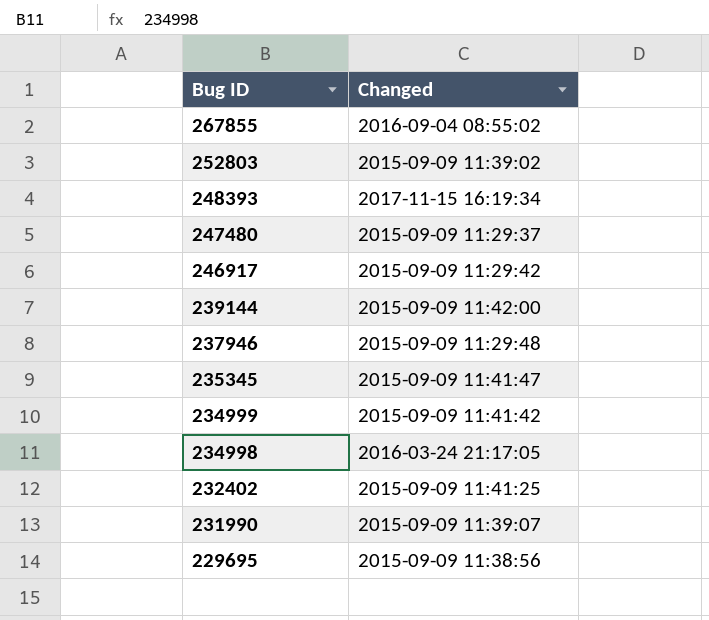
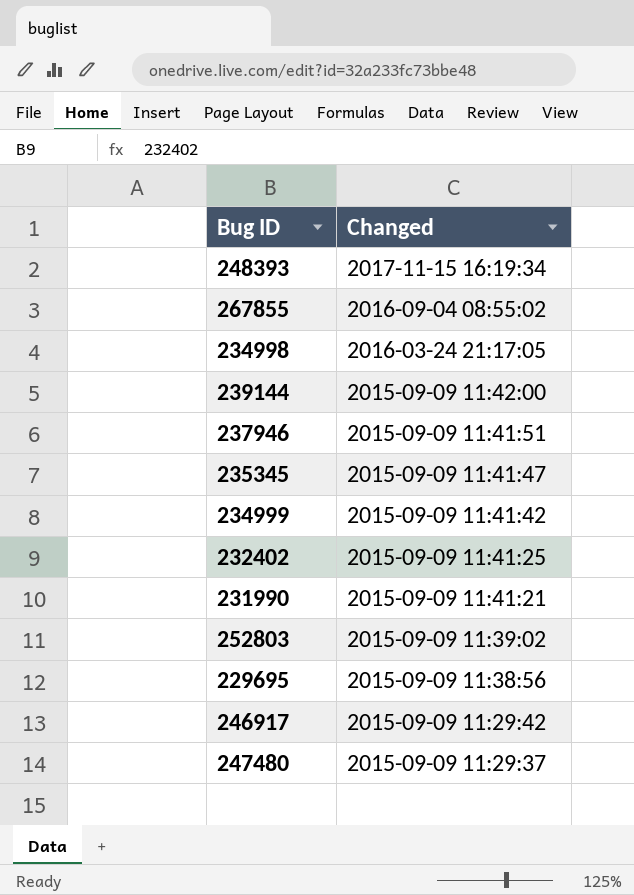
row order: Bug ID descending -> Changed descending
237946 | Changed: 2015-09-09 11:29:48 -> 2015-09-09 11:41:51
231990 | Changed: 2015-09-09 11:39:07 -> 2015-09-09 11:41:21

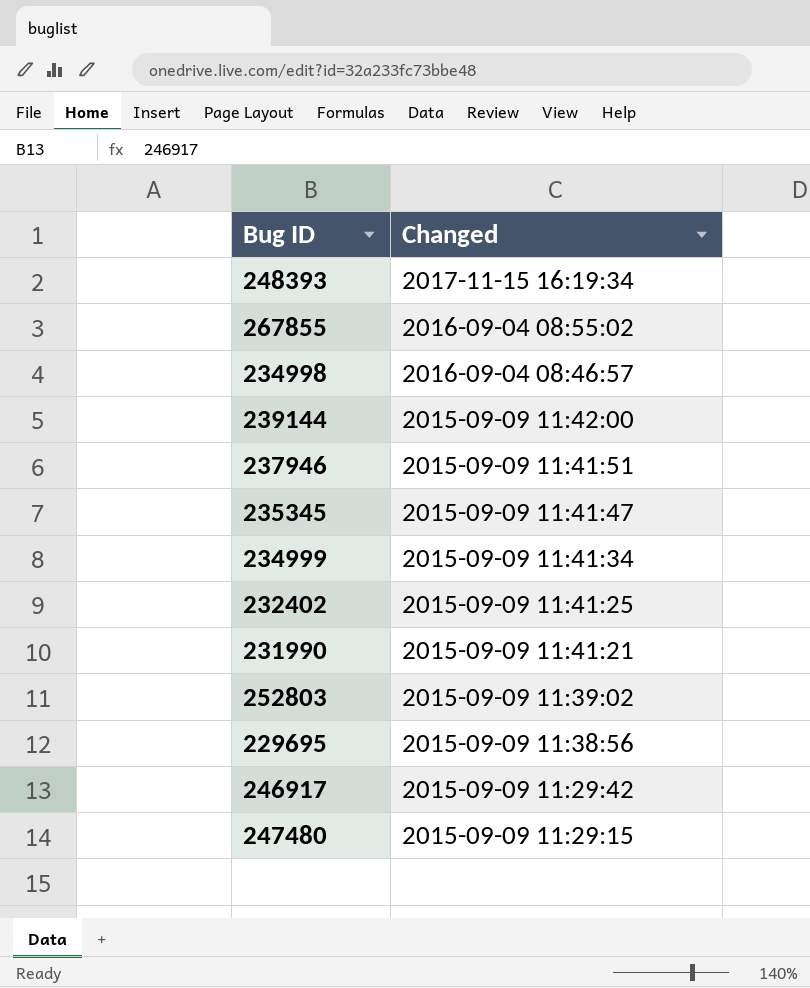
234998 | Changed: 2016-03-24 21:17:05 -> 2016-09-04 08:46:57
234999 | Changed: 2015-09-09 11:41:42 -> 2015-09-09 11:41:34
247480 | Changed: 2015-09-09 11:29:37 -> 2015-09-09 11:29:15

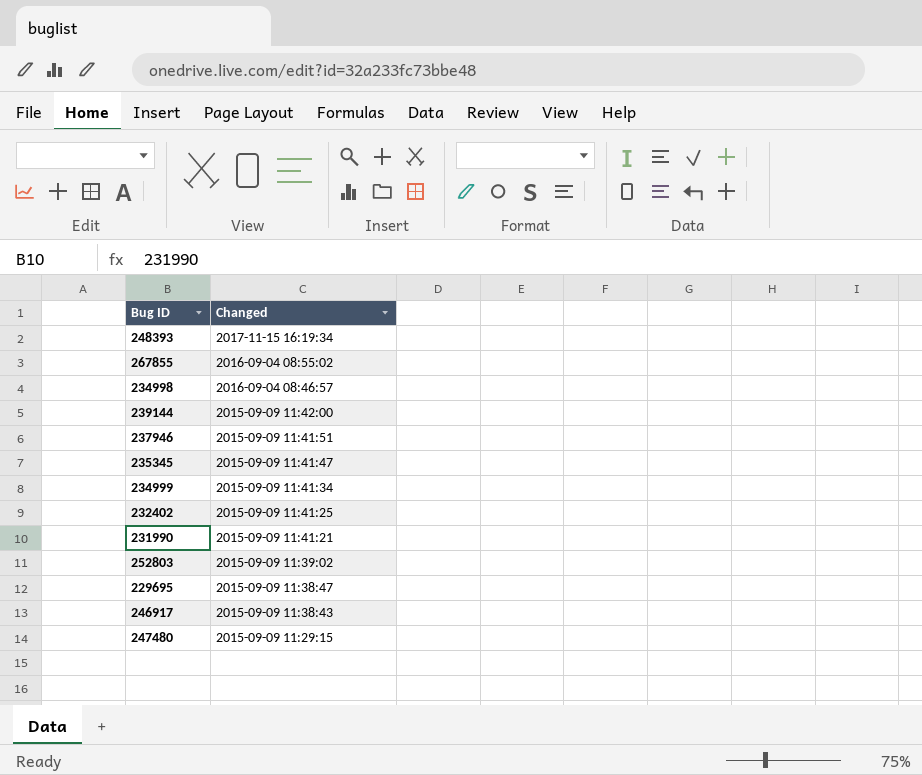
229695 | Changed: 2015-09-09 11:38:56 -> 2015-09-09 11:38:47
246917 | Changed: 2015-09-09 11:29:42 -> 2015-09-09 11:38:43

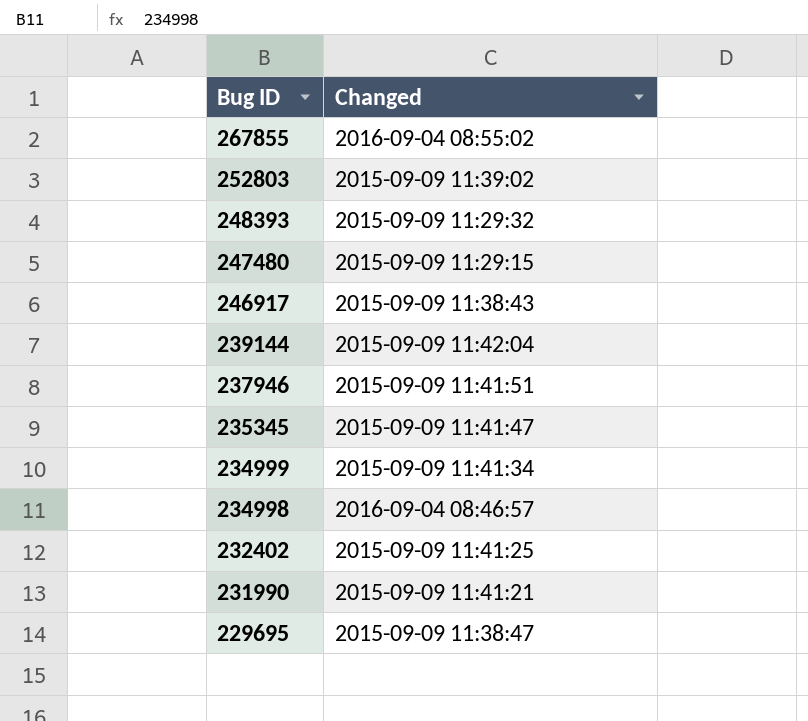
row order: Changed descending -> Bug ID descending
248393 | Changed: 2017-11-15 16:19:34 -> 2015-09-09 11:29:32
239144 | Changed: 2015-09-09 11:42:00 -> 2015-09-09 11:42:04

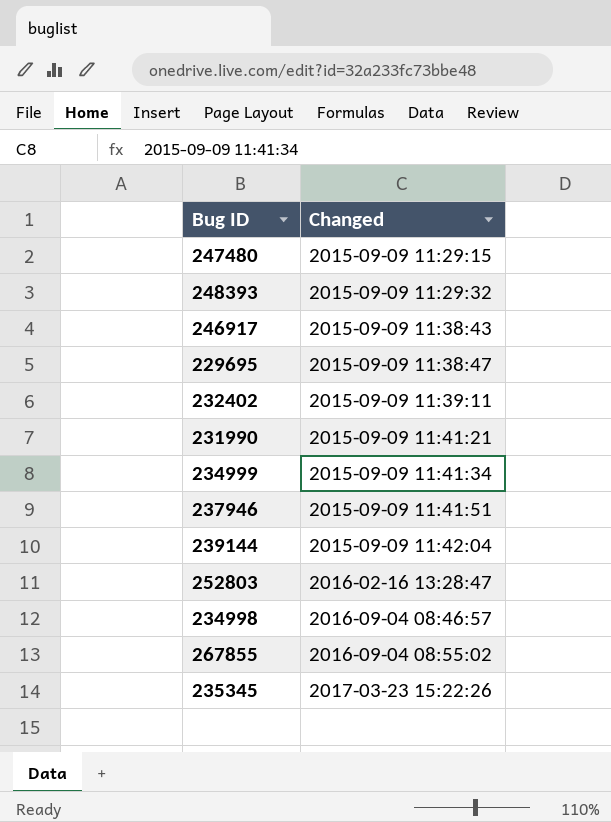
row order: Bug ID descending -> Changed ascending
232402 | Changed: 2015-09-09 11:41:25 -> 2015-09-09 11:39:11
252803 | Changed: 2015-09-09 11:39:02 -> 2016-02-16 13:28:47
235345 | Changed: 2015-09-09 11:41:47 -> 2017-03-23 15:22:26

